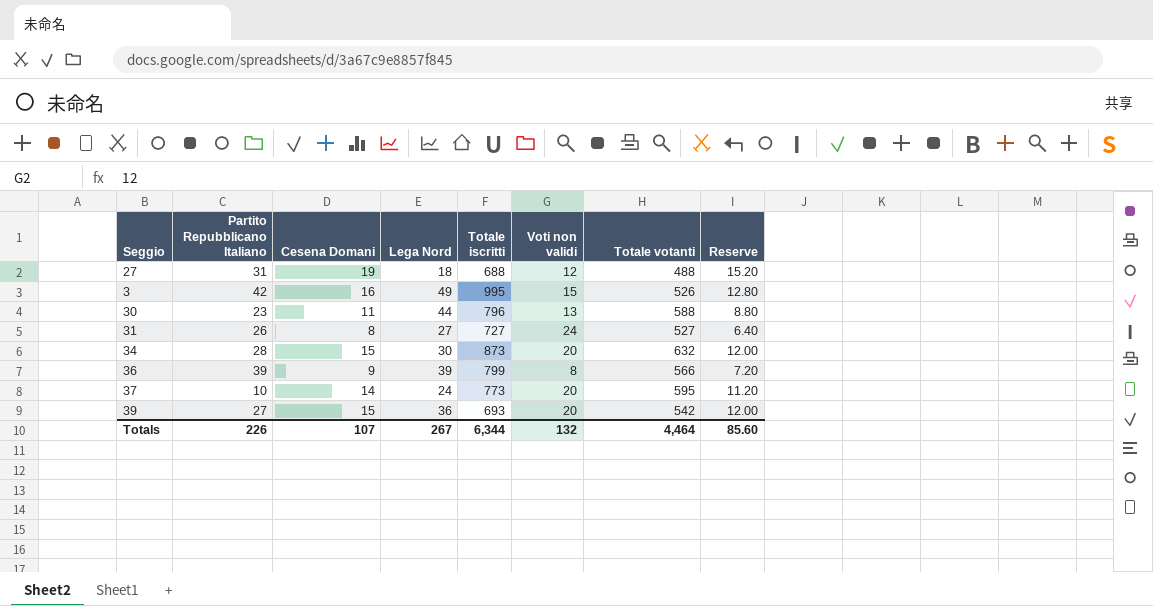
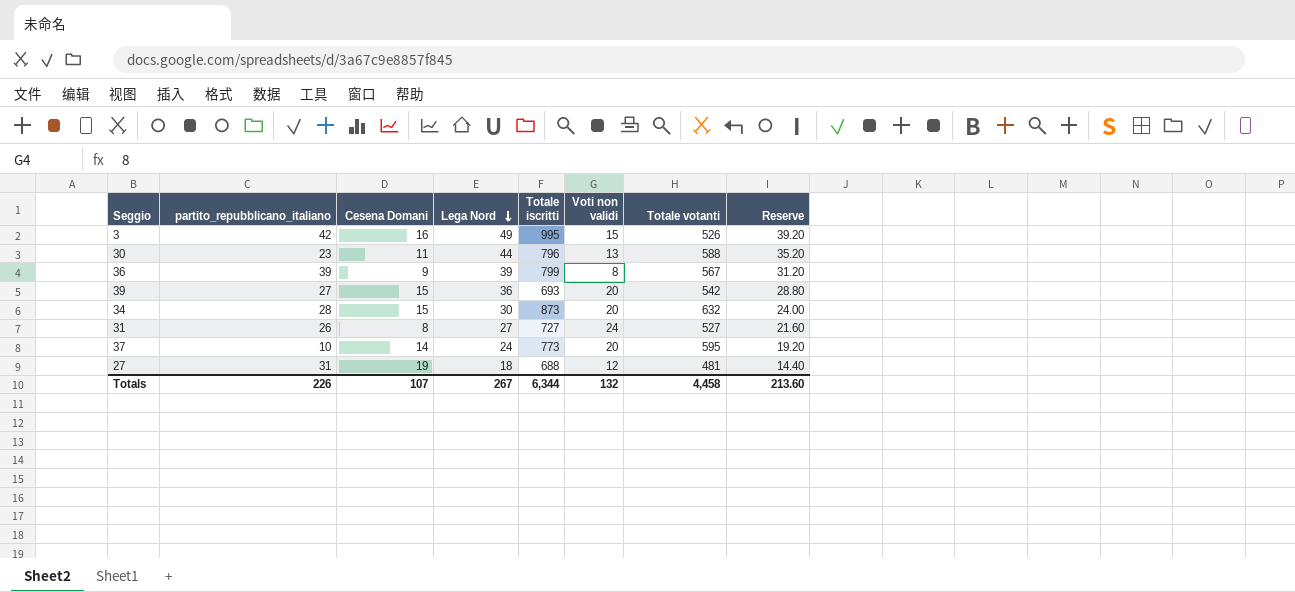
row order: none -> Lega Nord descending
column name: Partito Repubblicano Italiano -> partito_repubblicano_italiano
column Reserve | formula: [Cesena Domani] * 0.8 -> [Lega Nord] * 0.8
36 | Totale votanti: 566 -> 567
27 | Totale votanti: 488 -> 481
Totals | Totale votanti: 4,464 -> 4,458
Totals | Reserve: 85.60 -> 213.60

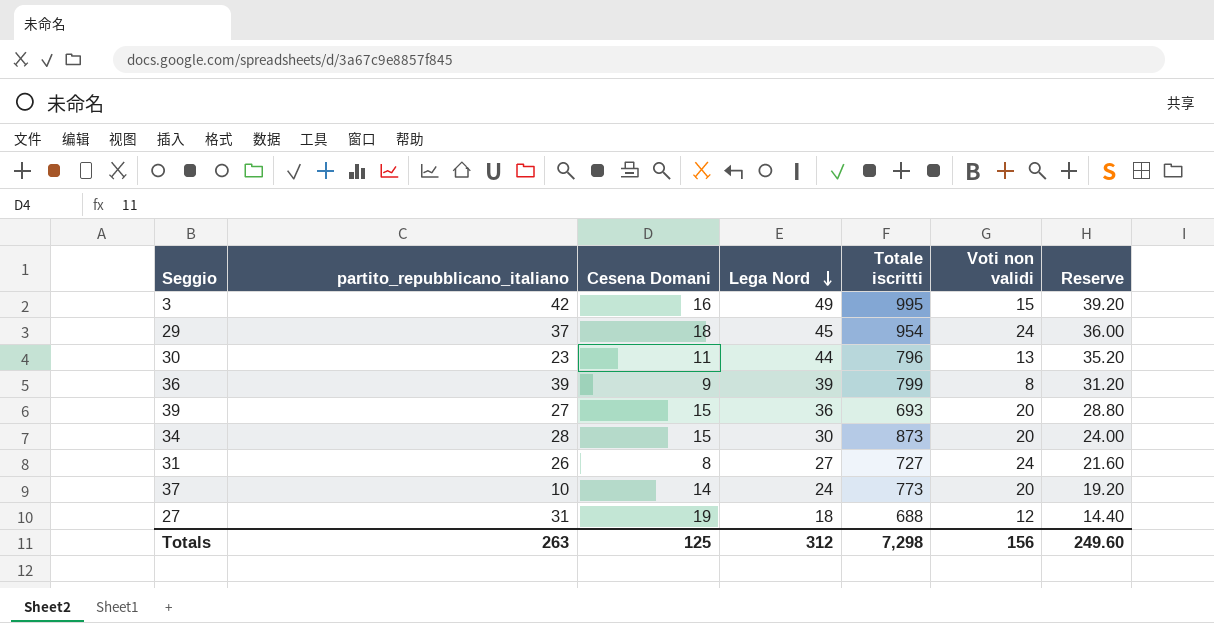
column Totale votanti | position: 7 -> none
row 29: none -> 37 | 18 | 45 | 954 | 24 | 36.00
Totals | partito_repubblicano_italiano: 226 -> 263
Totals | Cesena Domani: 107 -> 125
Totals | Lega Nord: 267 -> 312
Totals | Totale iscritti: 6,344 -> 7,298
Totals | Voti non validi: 132 -> 156
Totals | Reserve: 213.60 -> 249.60

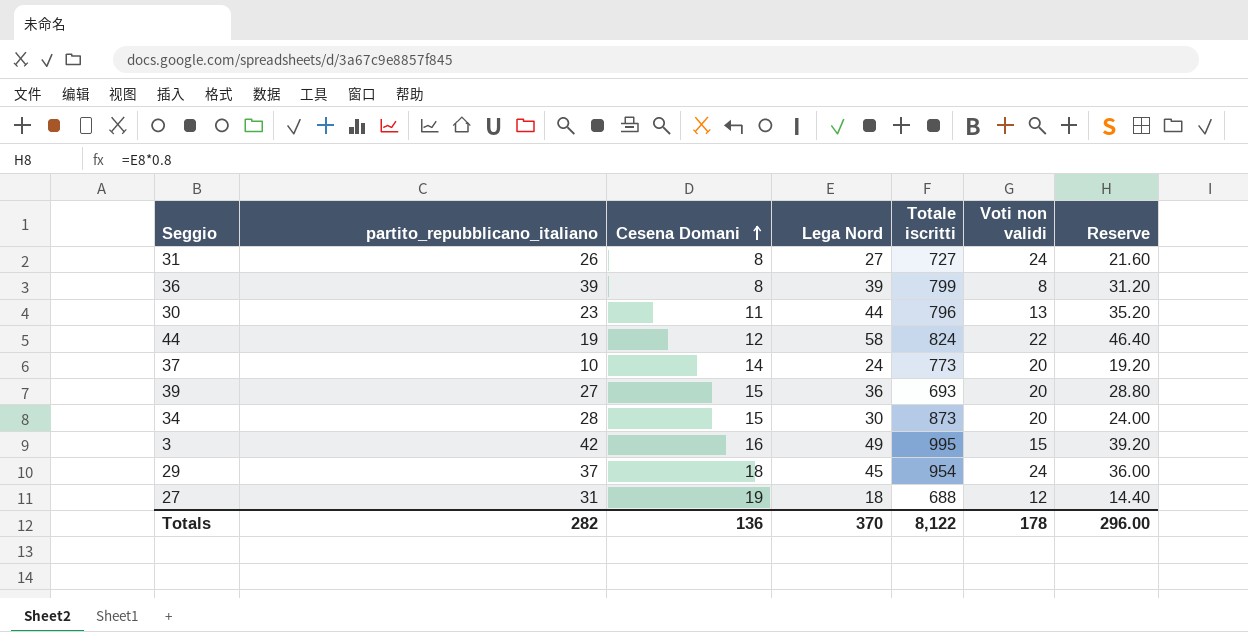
row order: Lega Nord descending -> Cesena Domani ascending
36 | Cesena Domani: 9 -> 8
row 44: none -> 19 | 12 | 58 | 824 | 22 | 46.40
Totals | partito_repubblicano_italiano: 263 -> 282
Totals | Cesena Domani: 125 -> 136
Totals | Lega Nord: 312 -> 370
Totals | Totale iscritti: 7,298 -> 8,122
Totals | Voti non validi: 156 -> 178
Totals | Reserve: 249.60 -> 296.00

